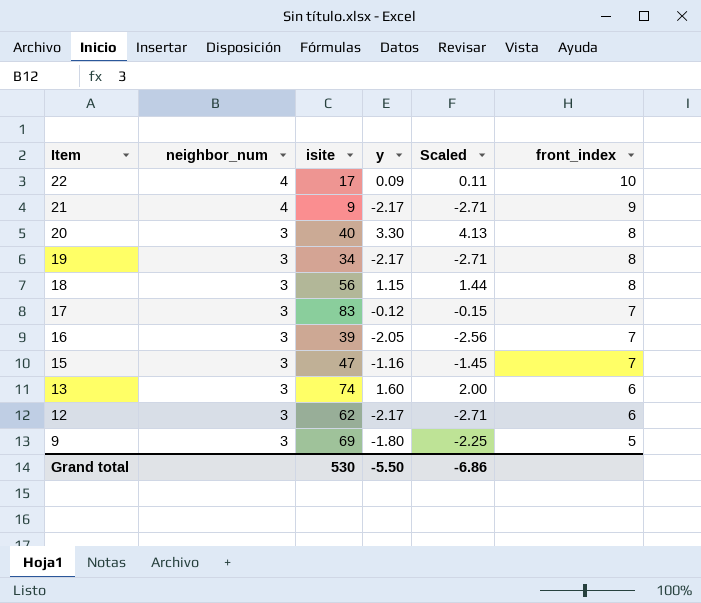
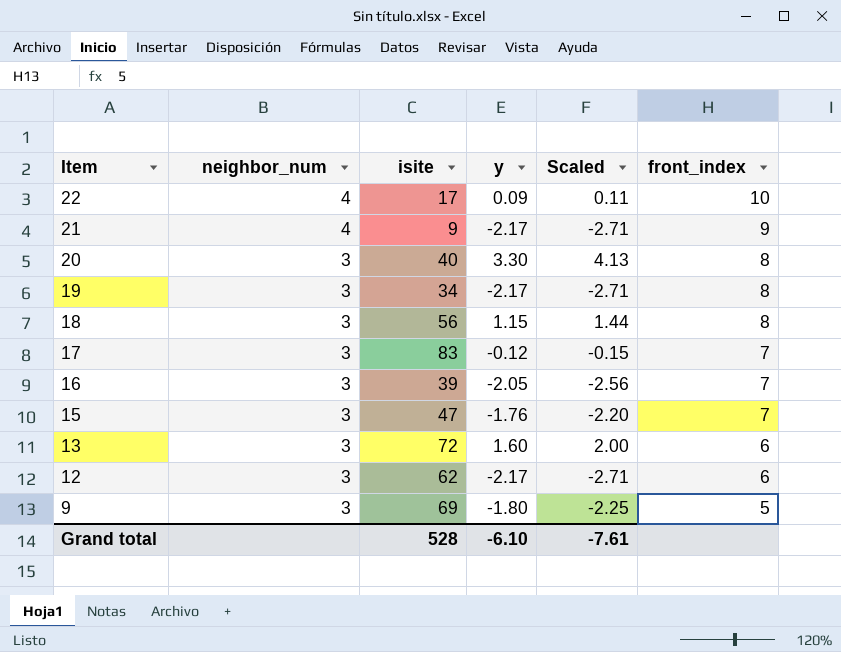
15 | y: -1.16 -> -1.76
15 | Scaled: -1.45 -> -2.20
13 | isite: 74 -> 72
Grand total | isite: 530 -> 528
Grand total | y: -5.50 -> -6.10
Grand total | Scaled: -6.86 -> -7.61

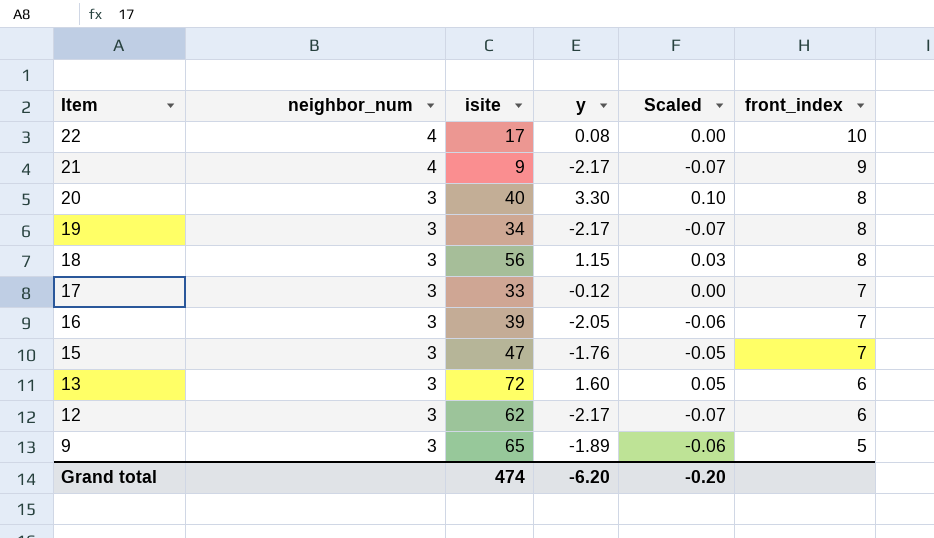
column Scaled | formula: [y] * 1.25 -> [y] * 0.03
22 | y: 0.09 -> 0.08
17 | isite: 83 -> 33
9 | isite: 69 -> 65
9 | y: -1.80 -> -1.89
Grand total | isite: 528 -> 474
Grand total | y: -6.10 -> -6.20
Grand total | Scaled: -7.61 -> -0.20

